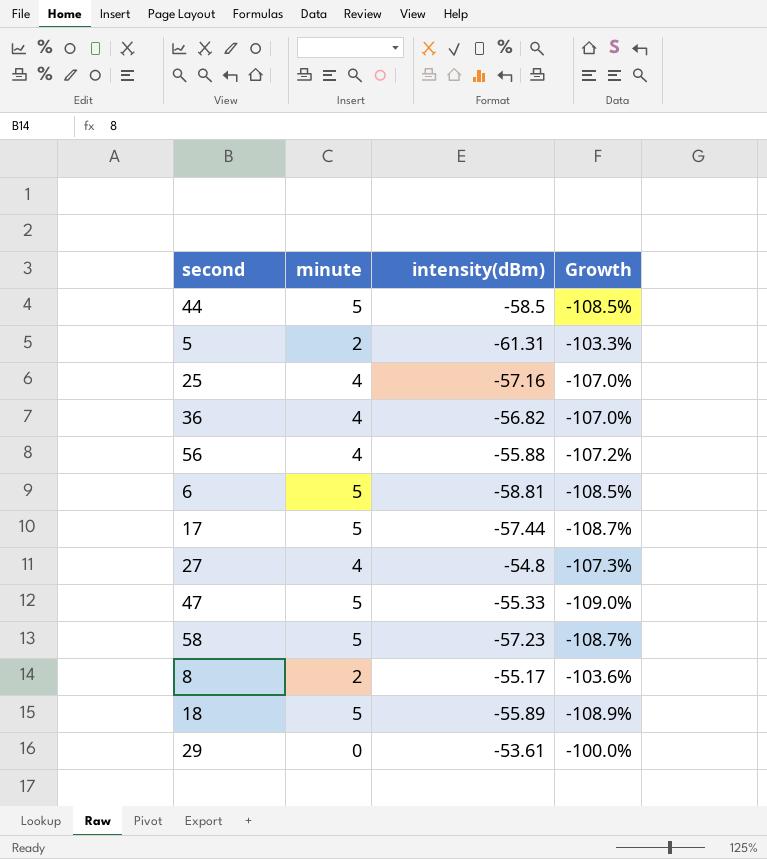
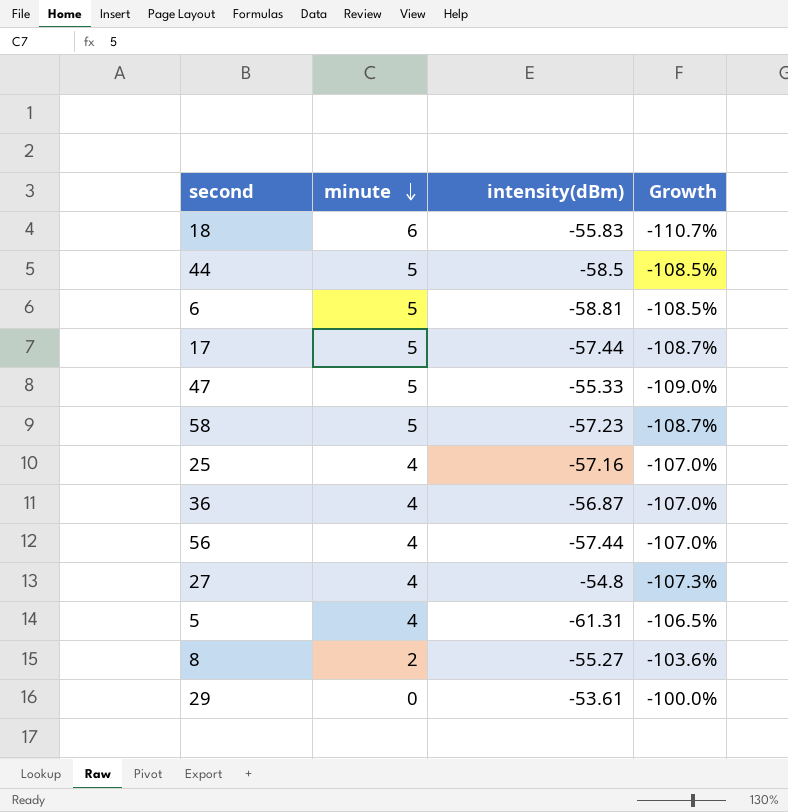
row order: none -> minute descending
18 | minute: 5 -> 6
18 | intensity(dBm): -55.89 -> -55.83
18 | Growth: -108.9% -> -110.7%
36 | intensity(dBm): -56.82 -> -56.87
56 | intensity(dBm): -55.88 -> -57.44
56 | Growth: -107.2% -> -107.0%
5 | minute: 2 -> 4
5 | Growth: -103.3% -> -106.5%
8 | intensity(dBm): -55.17 -> -55.27

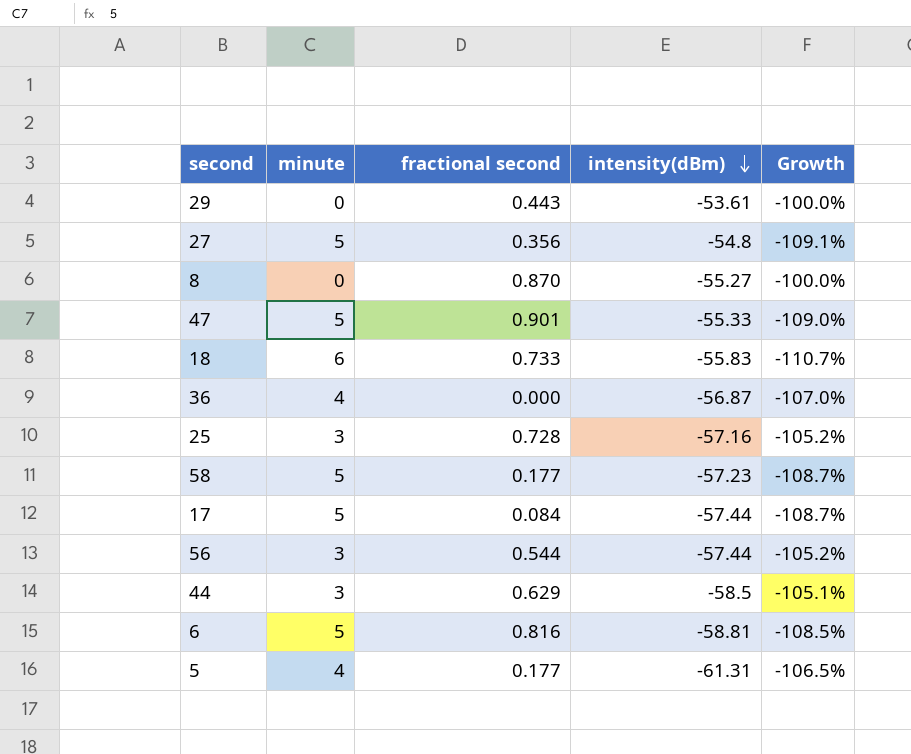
row order: minute descending -> intensity(dBm) descending
column fractional second | position: none -> 3
27 | minute: 4 -> 5
27 | Growth: -107.3% -> -109.1%
8 | minute: 2 -> 0
8 | Growth: -103.6% -> -100.0%
25 | minute: 4 -> 3
25 | Growth: -107.0% -> -105.2%
56 | minute: 4 -> 3
56 | Growth: -107.0% -> -105.2%
44 | minute: 5 -> 3
44 | Growth: -108.5% -> -105.1%

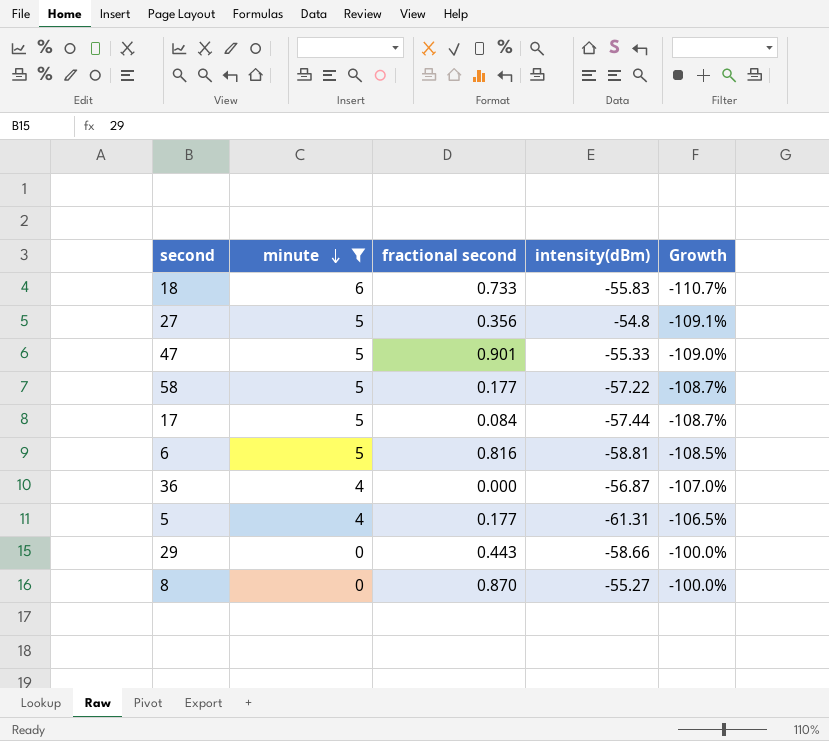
filter: none -> minute != 3
row order: intensity(dBm) descending -> minute descending
58 | intensity(dBm): -57.23 -> -57.22
29 | intensity(dBm): -53.61 -> -58.66

